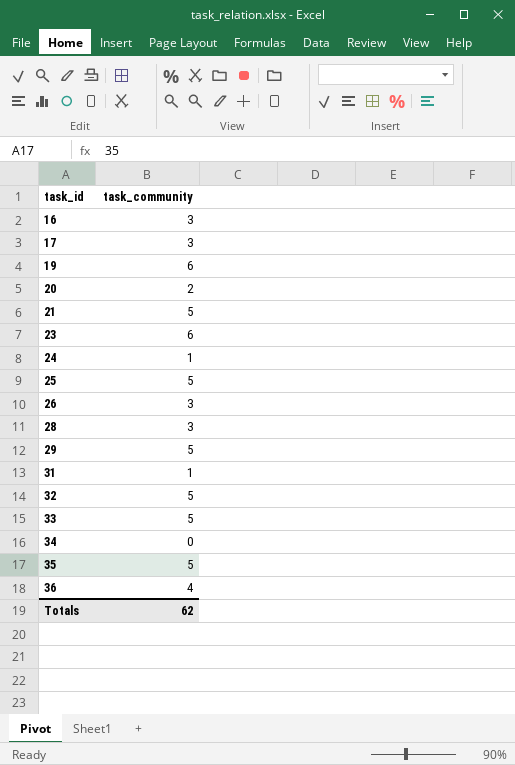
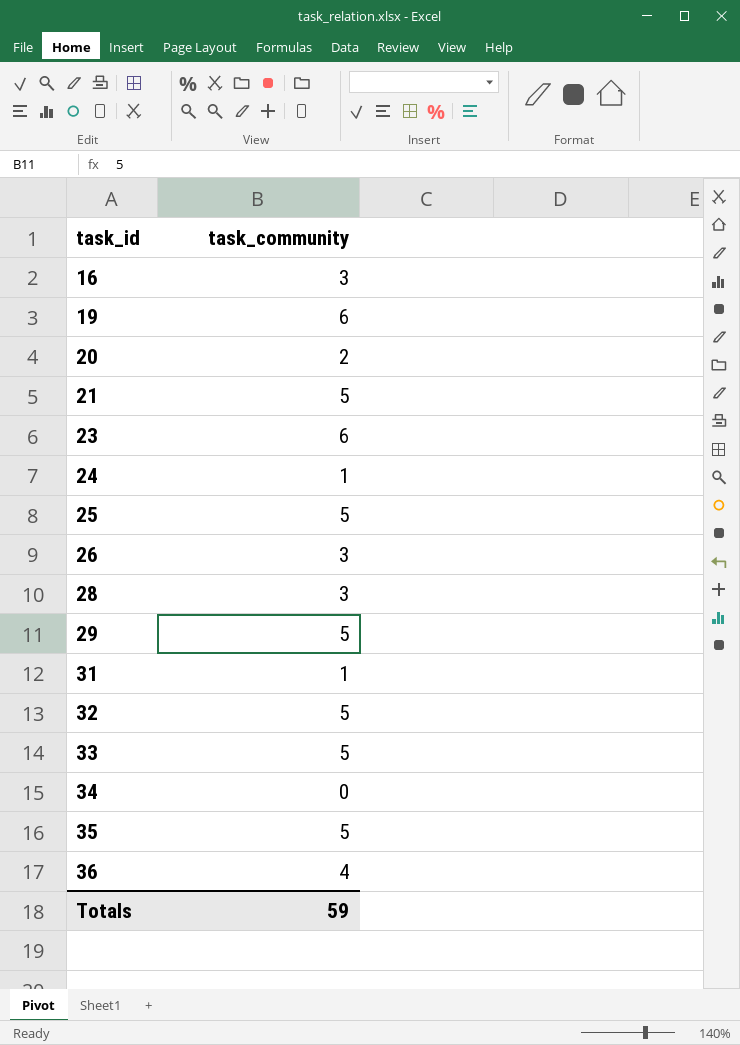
row 17: 3 -> none
Totals | task_community: 62 -> 59

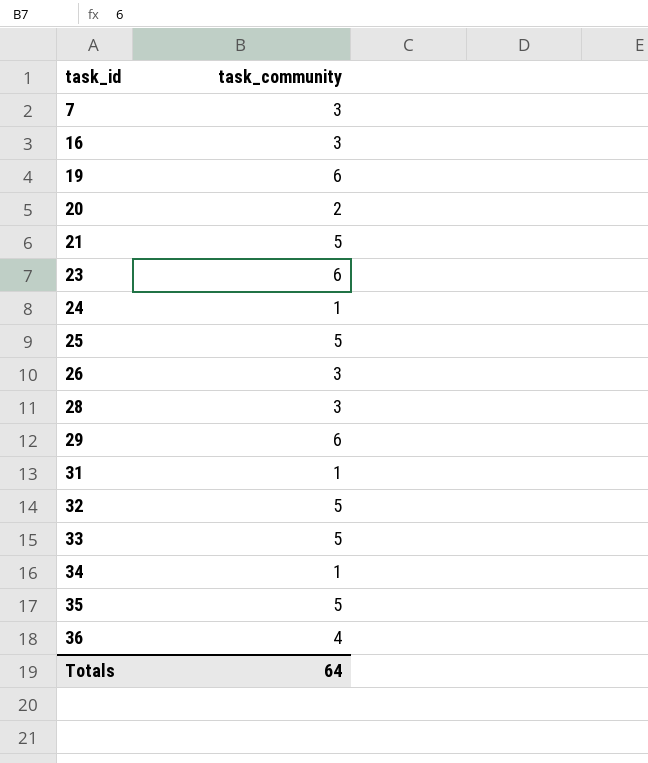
row 7: none -> 3
29 | task_community: 5 -> 6
34 | task_community: 0 -> 1
Totals | task_community: 59 -> 64

